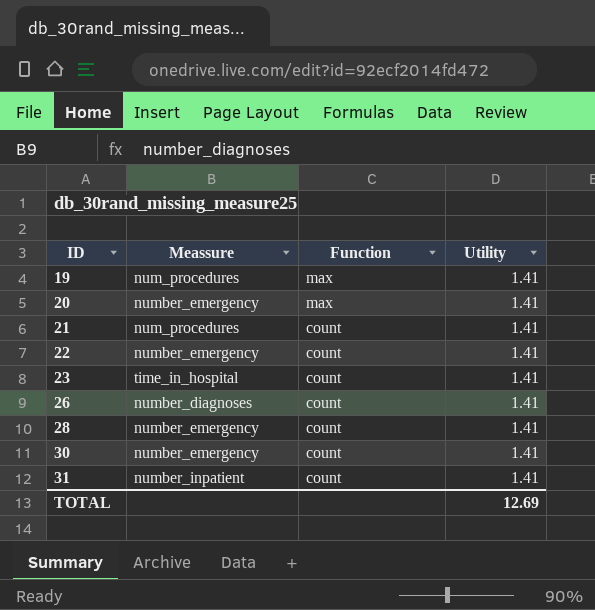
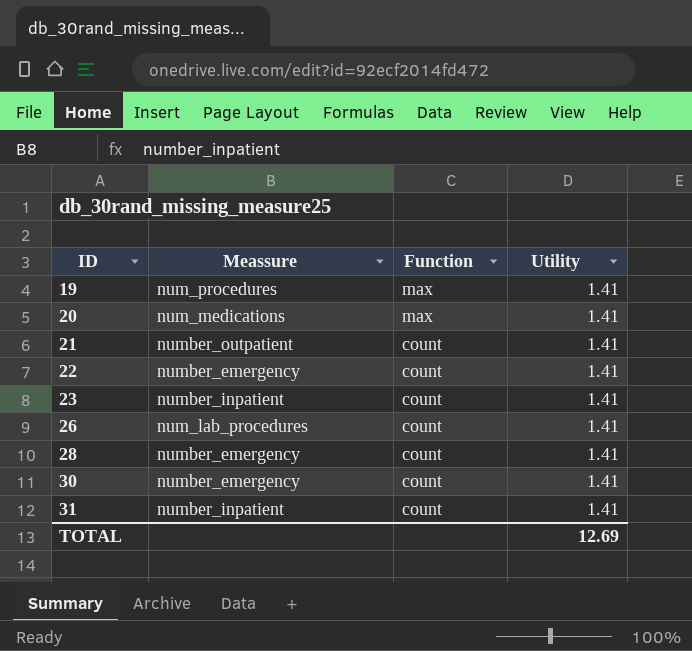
20 | Meassure: number_emergency -> num_medications
21 | Meassure: num_procedures -> number_outpatient
23 | Meassure: time_in_hospital -> number_inpatient
26 | Meassure: number_diagnoses -> num_lab_procedures

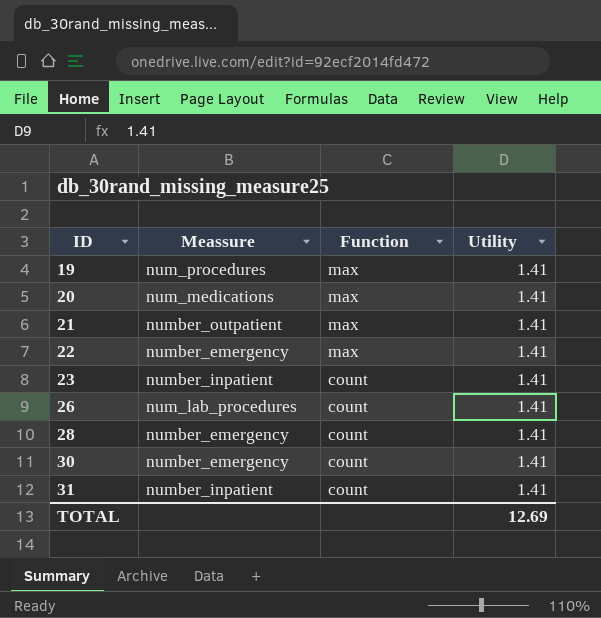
21 | Function: count -> max
22 | Function: count -> max

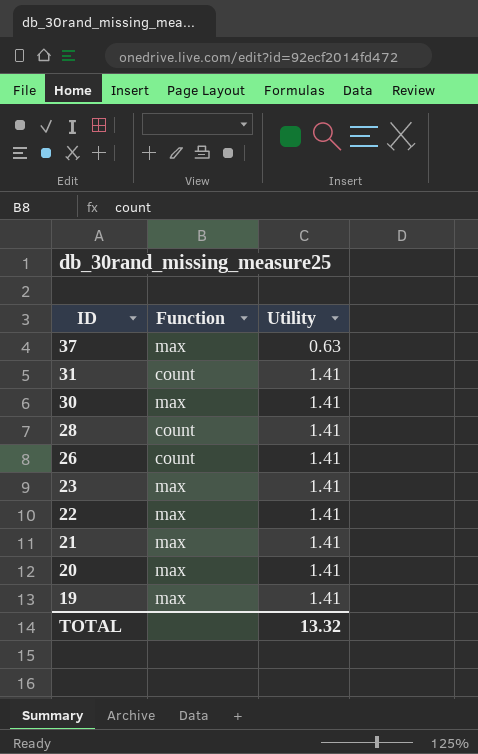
row order: ID ascending -> ID descending
column Meassure | position: 2 -> none
row 37: none -> max | 0.63
30 | Function: count -> max
23 | Function: count -> max
TOTAL | Utility: 12.69 -> 13.32

